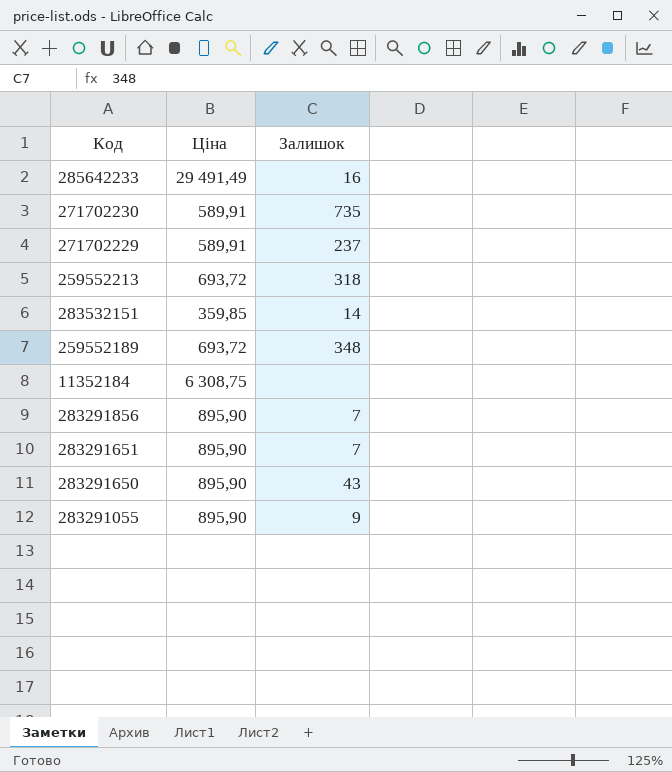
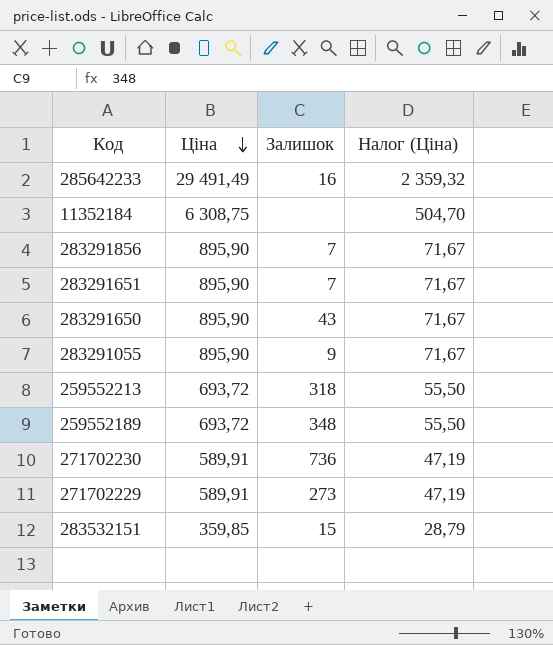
row order: none -> Ціна descending
column Налог (Ціна) | formula: none -> [Ціна] * 0,08
271702230 | Залишок: 735 -> 736
271702229 | Залишок: 237 -> 273
283532151 | Залишок: 14 -> 15

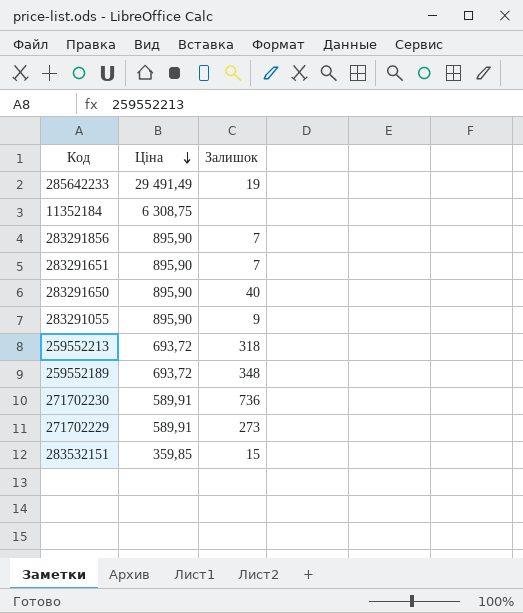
column Налог (Ціна) | formula: [Ціна] * 0,08 -> none
285642233 | Залишок: 16 -> 19
283291650 | Залишок: 43 -> 40

